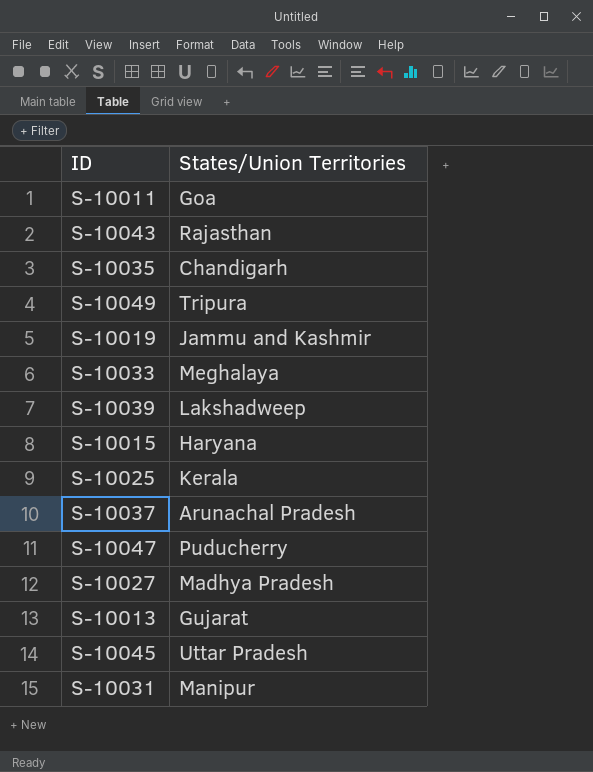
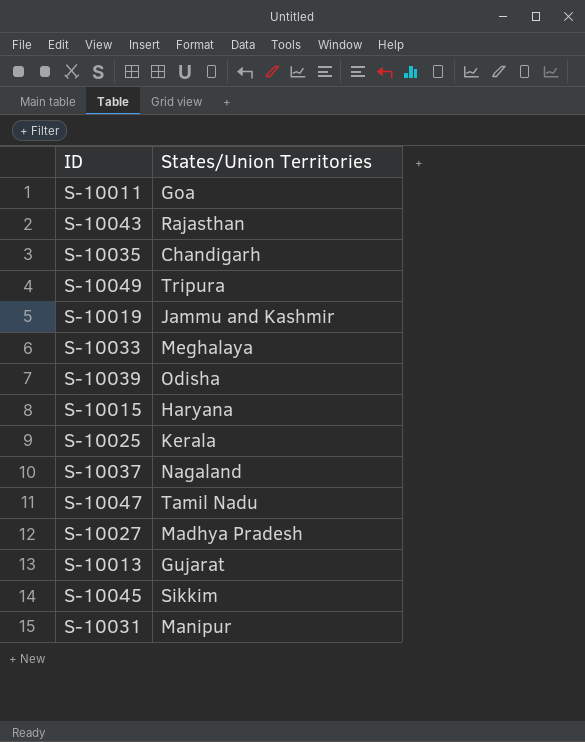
S-10039 | States/Union Territories: Lakshadweep -> Odisha
S-10037 | States/Union Territories: Arunachal Pradesh -> Nagaland
S-10047 | States/Union Territories: Puducherry -> Tamil Nadu
S-10045 | States/Union Territories: Uttar Pradesh -> Sikkim

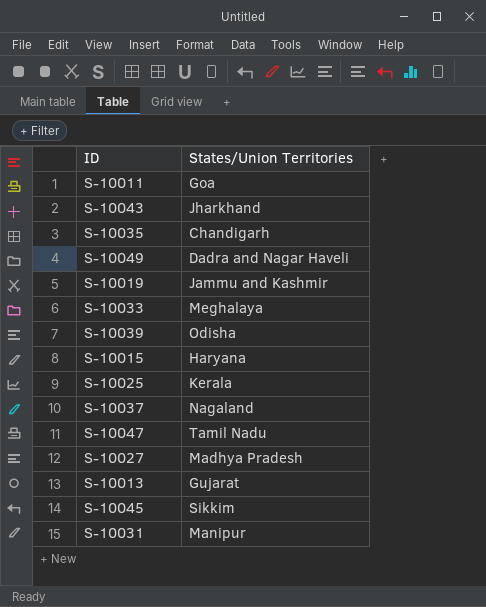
S-10043 | States/Union Territories: Rajasthan -> Jharkhand
S-10049 | States/Union Territories: Tripura -> Dadra and Nagar Haveli

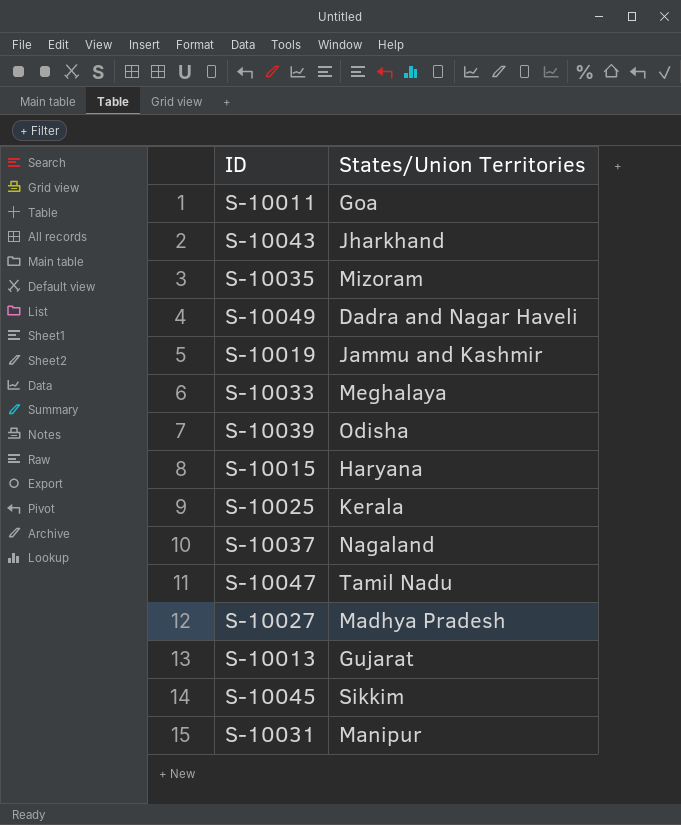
S-10035 | States/Union Territories: Chandigarh -> Mizoram

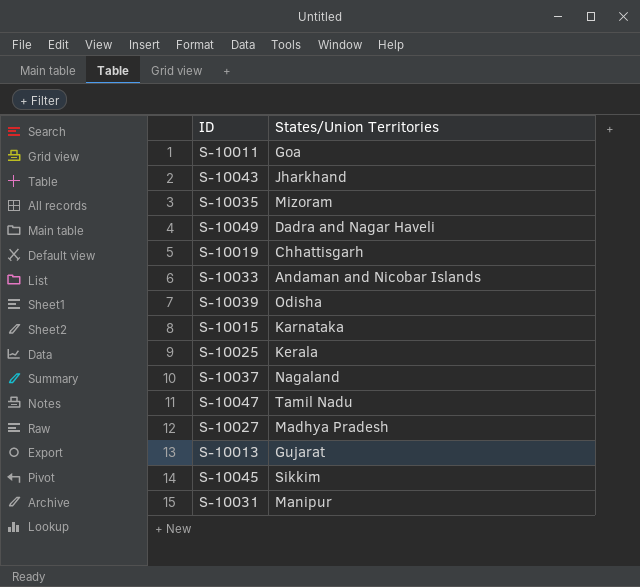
S-10019 | States/Union Territories: Jammu and Kashmir -> Chhattisgarh
S-10033 | States/Union Territories: Meghalaya -> Andaman and Nicobar Islands
S-10015 | States/Union Territories: Haryana -> Karnataka

